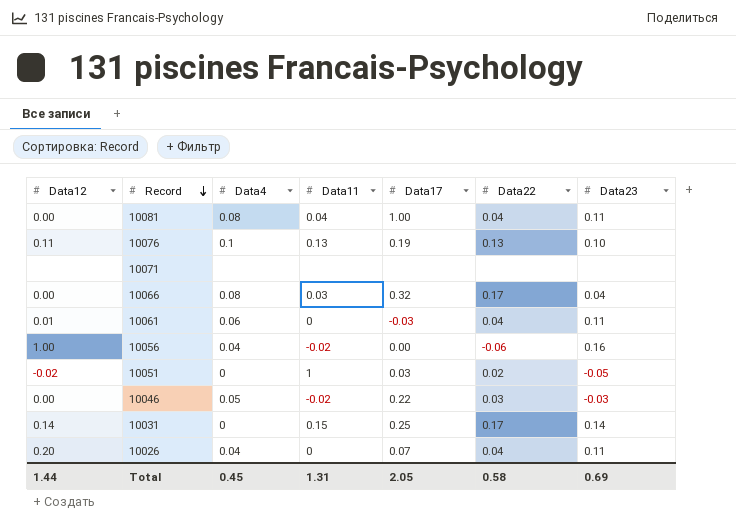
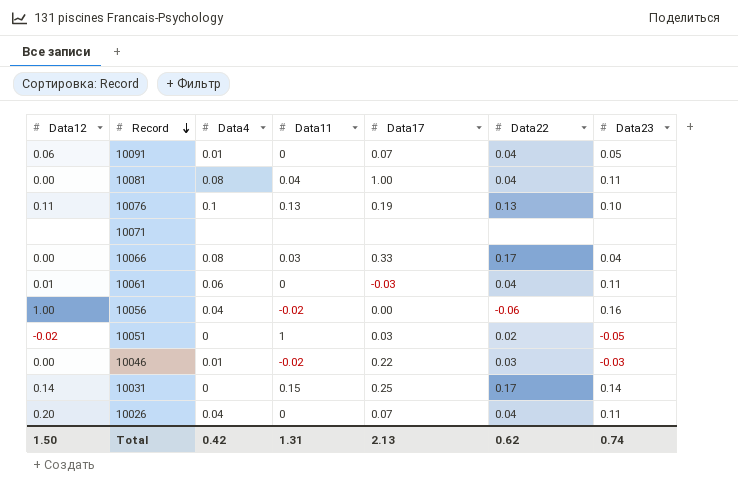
row 10091: none -> 0.06 | 0.01 | 0 | 0.07 | 0.04 | 0.05
10066 | Data17: 0.32 -> 0.33
10046 | Data4: 0.05 -> 0.01
Total | Data12: 1.44 -> 1.50
Total | Data4: 0.45 -> 0.42
Total | Data17: 2.05 -> 2.13
Total | Data22: 0.58 -> 0.62
Total | Data23: 0.69 -> 0.74

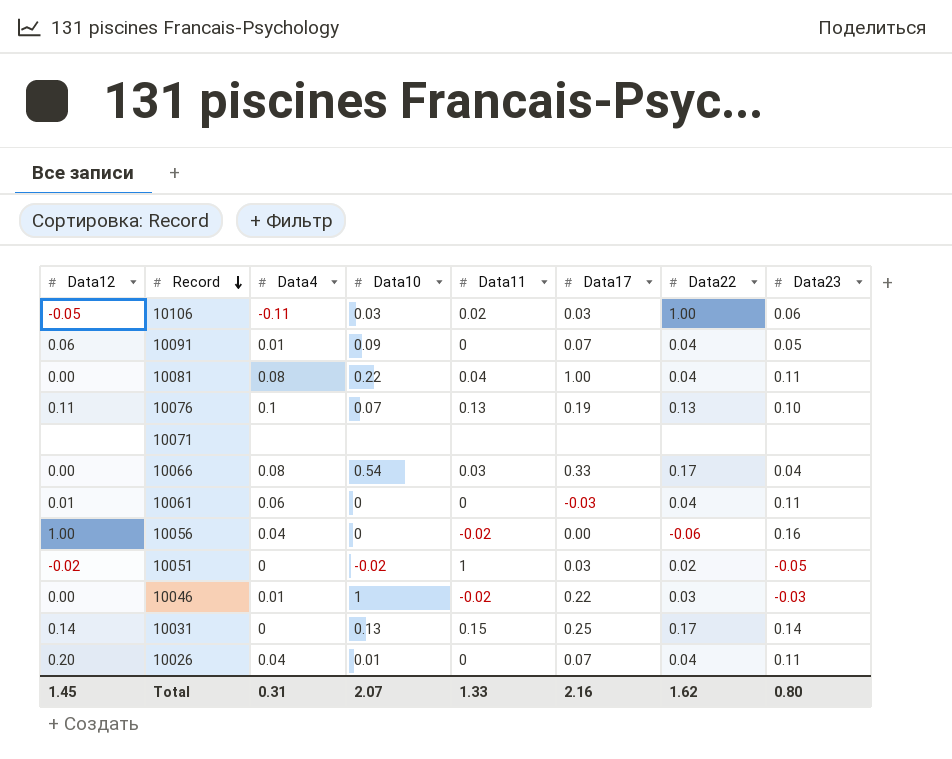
column Data10 | position: none -> 4
row 10106: none -> -0.05 | -0.11 | 0.03 | 0.02 | 0.03 | 1.00 | 0.06
Total | Data12: 1.50 -> 1.45
Total | Data4: 0.42 -> 0.31
Total | Data11: 1.31 -> 1.33
Total | Data17: 2.13 -> 2.16
Total | Data22: 0.62 -> 1.62
Total | Data23: 0.74 -> 0.80

